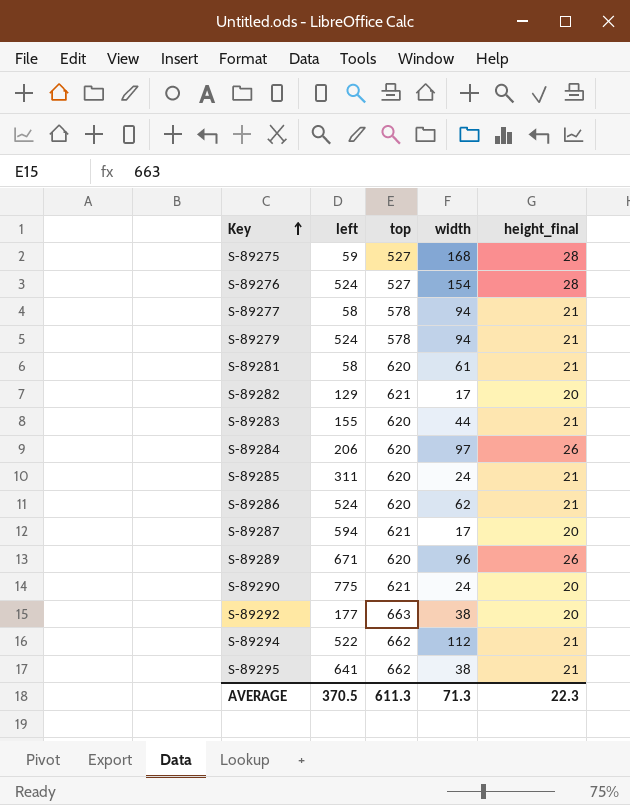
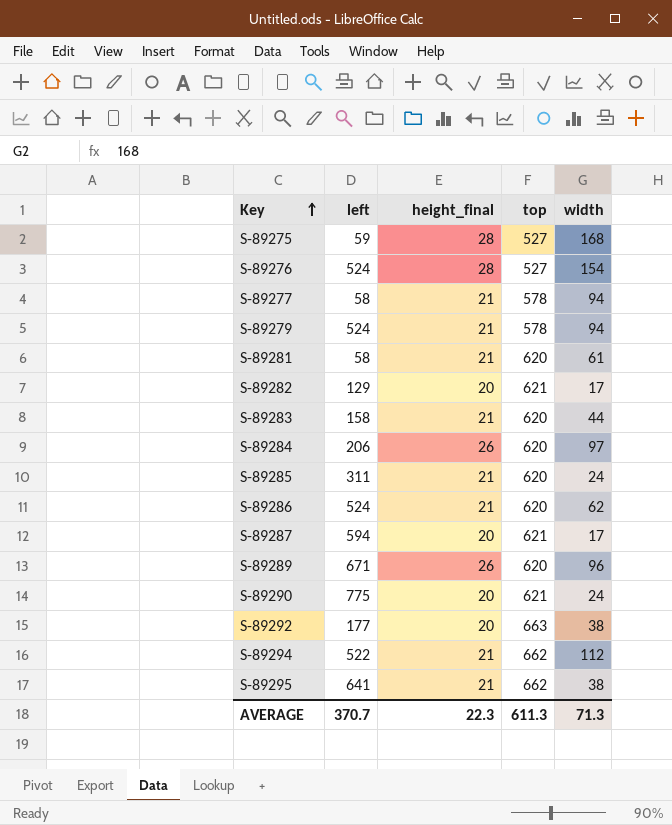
column height_final | position: 5 -> 3
S-89283 | left: 155 -> 158
AVERAGE | left: 370.5 -> 370.7

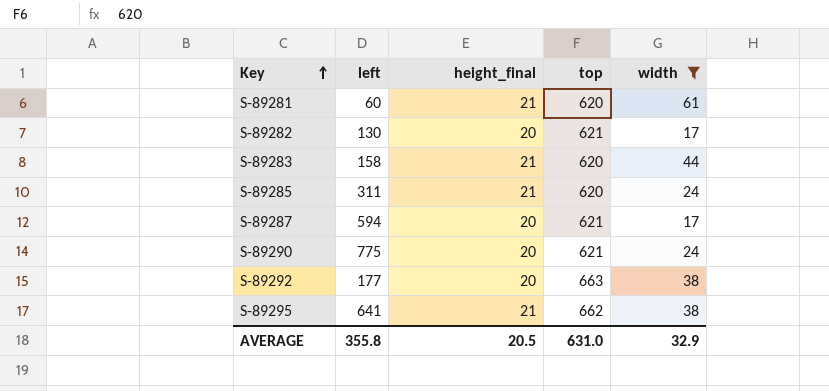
filter: none -> width <= 61
S-89281 | left: 58 -> 60
S-89282 | left: 129 -> 130
AVERAGE | left: 370.7 -> 355.8
AVERAGE | height_final: 22.3 -> 20.5
AVERAGE | top: 611.3 -> 631.0
AVERAGE | width: 71.3 -> 32.9

